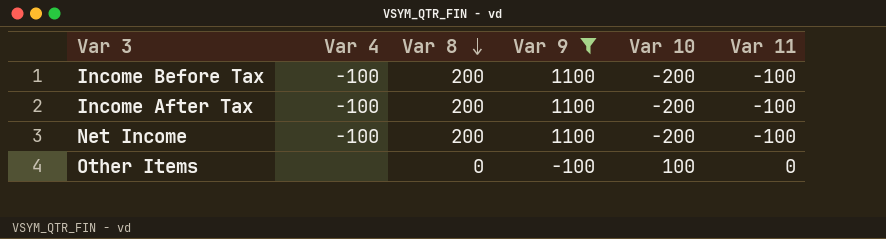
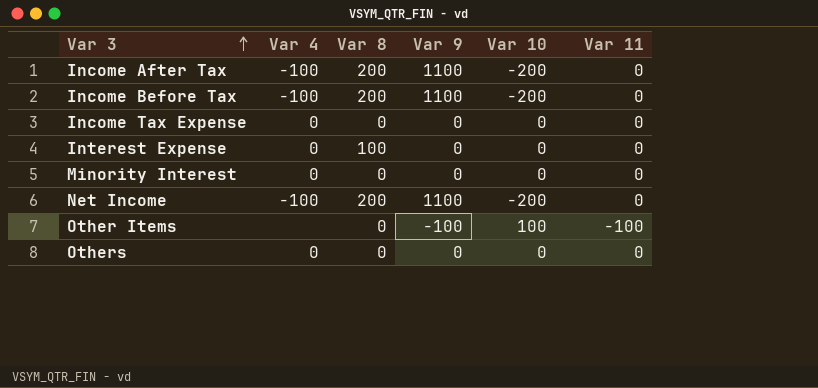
filter: Var 9 != 0 -> none
row order: Var 8 descending -> Var 3 ascending
Income After Tax | Var 11: -100 -> 0
Income Before Tax | Var 11: -100 -> 0
Net Income | Var 11: -100 -> 0
Other Items | Var 11: 0 -> -100

